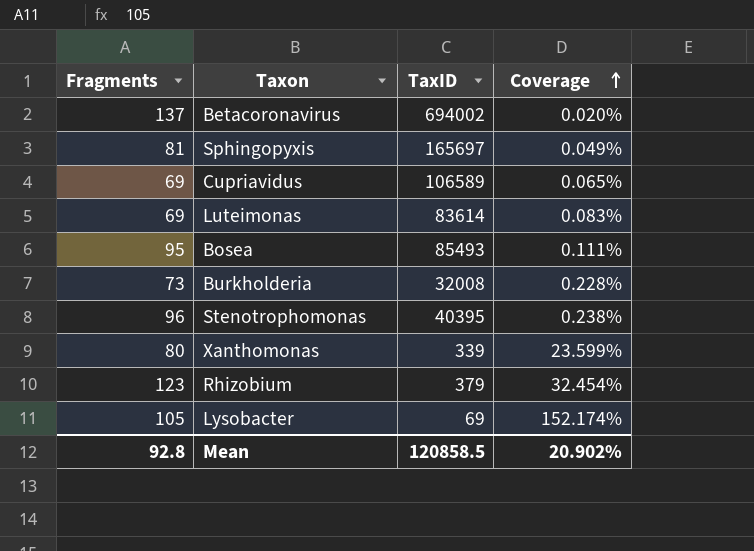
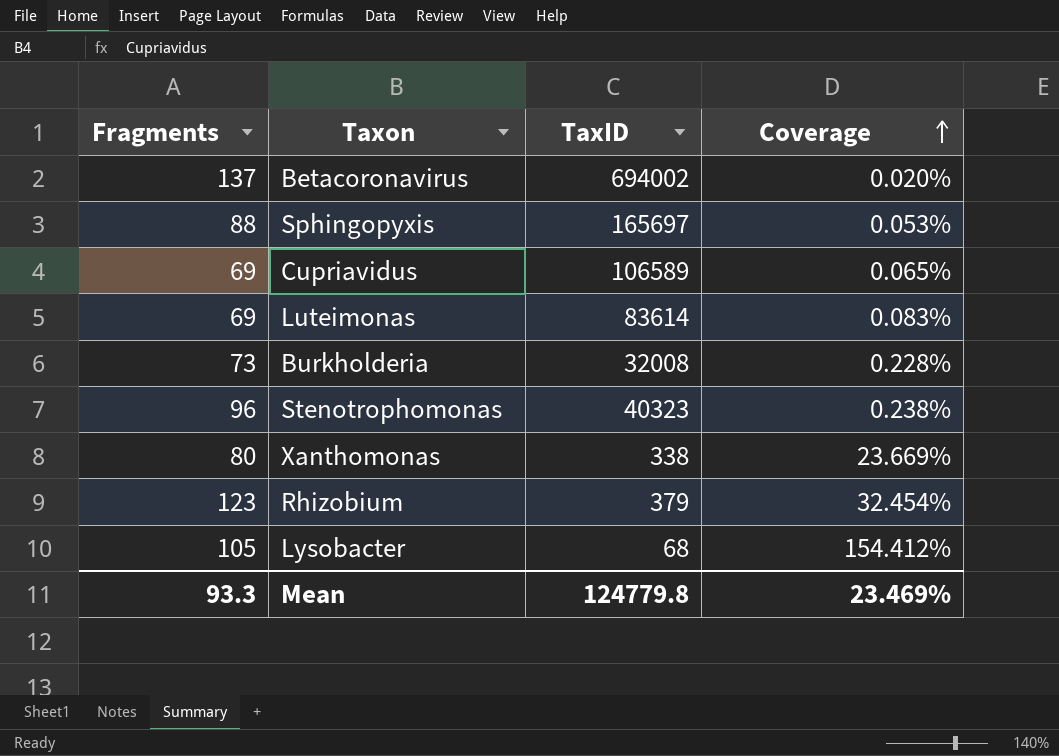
row Bosea: 95 | 85493 | 0.111% -> none
Sphingopyxis | Fragments: 81 -> 88
Sphingopyxis | Coverage: 0.049% -> 0.053%
Stenotrophomonas | TaxID: 40395 -> 40323
Xanthomonas | TaxID: 339 -> 338
Xanthomonas | Coverage: 23.599% -> 23.669%
Lysobacter | TaxID: 69 -> 68
Lysobacter | Coverage: 152.174% -> 154.412%
Mean | Fragments: 92.8 -> 93.3
Mean | TaxID: 120858.5 -> 124779.8
Mean | Coverage: 20.902% -> 23.469%

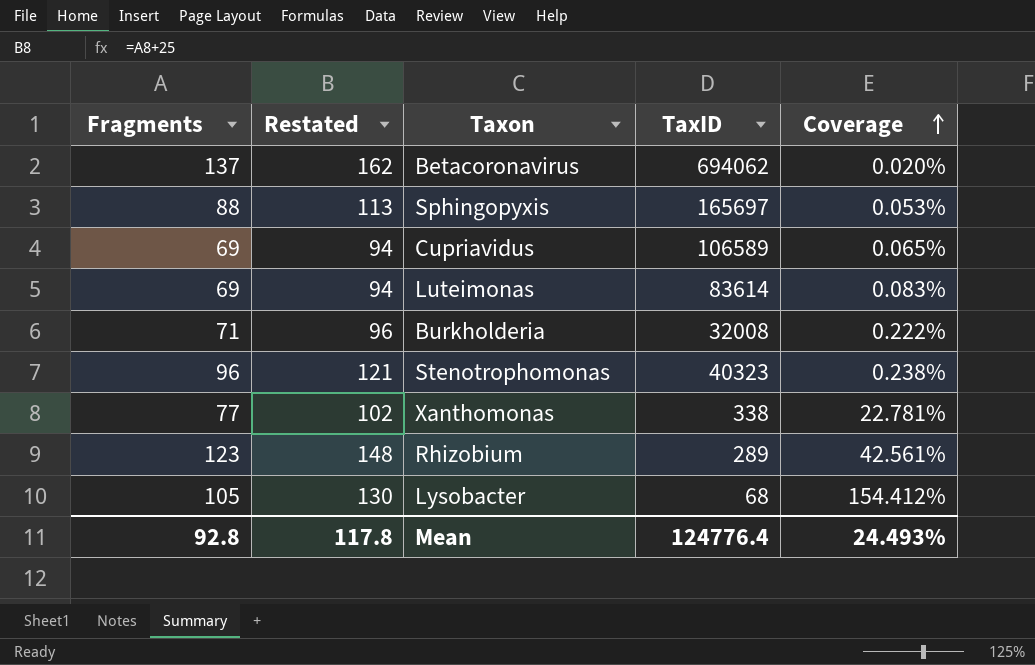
column Restated | formula: none -> [Fragments] + 25
Betacoronavirus | TaxID: 694002 -> 694062
Burkholderia | Fragments: 73 -> 71
Burkholderia | Coverage: 0.228% -> 0.222%
Xanthomonas | Fragments: 80 -> 77
Xanthomonas | Coverage: 23.669% -> 22.781%
Rhizobium | TaxID: 379 -> 289
Rhizobium | Coverage: 32.454% -> 42.561%
Mean | Fragments: 93.3 -> 92.8
Mean | TaxID: 124779.8 -> 124776.4
Mean | Coverage: 23.469% -> 24.493%

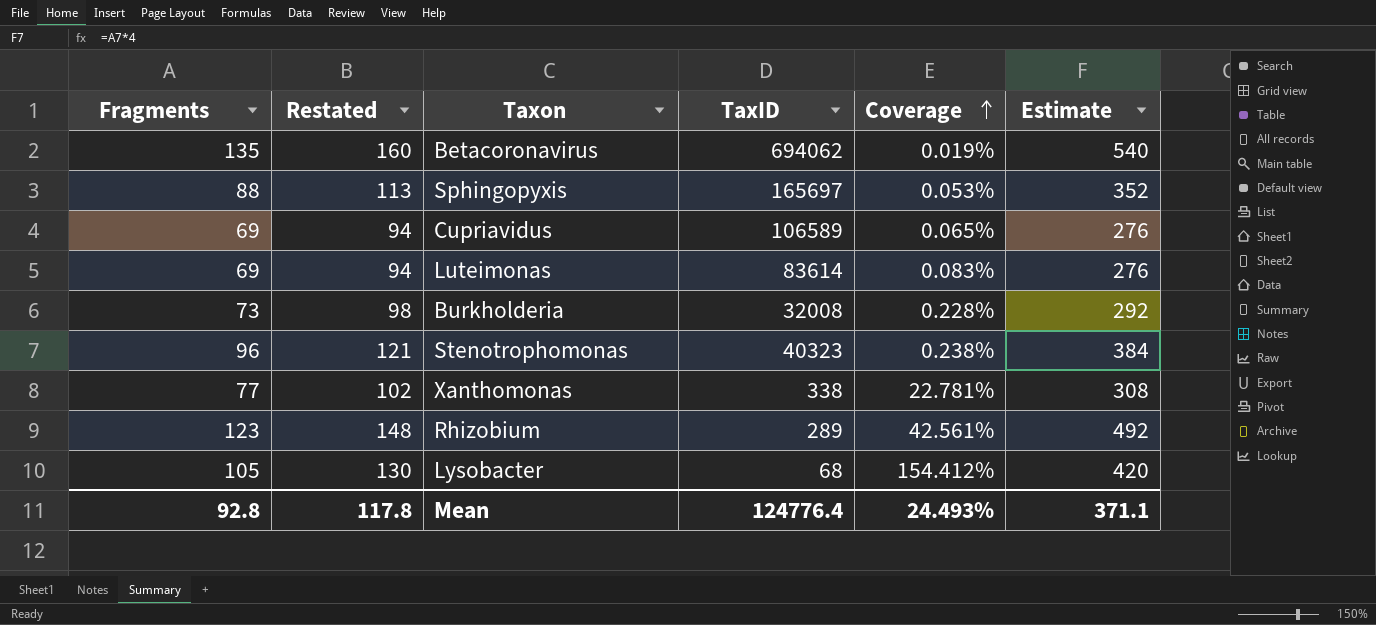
column Estimate | formula: none -> [Fragments] * 4
Betacoronavirus | Fragments: 137 -> 135
Betacoronavirus | Restated: 162 -> 160
Betacoronavirus | Coverage: 0.020% -> 0.019%
Burkholderia | Fragments: 71 -> 73
Burkholderia | Restated: 96 -> 98
Burkholderia | Coverage: 0.222% -> 0.228%

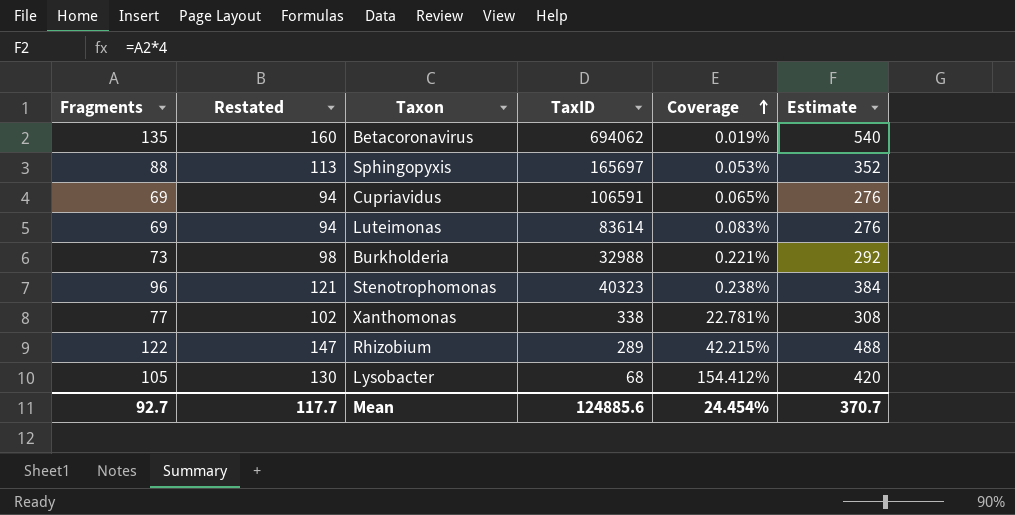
Cupriavidus | TaxID: 106589 -> 106591
Burkholderia | TaxID: 32008 -> 32988
Burkholderia | Coverage: 0.228% -> 0.221%
Rhizobium | Fragments: 123 -> 122
Rhizobium | Restated: 148 -> 147
Rhizobium | Coverage: 42.561% -> 42.215%
Rhizobium | Estimate: 492 -> 488
Mean | Fragments: 92.8 -> 92.7
Mean | Restated: 117.8 -> 117.7
Mean | TaxID: 124776.4 -> 124885.6
Mean | Coverage: 24.493% -> 24.454%
Mean | Estimate: 371.1 -> 370.7

